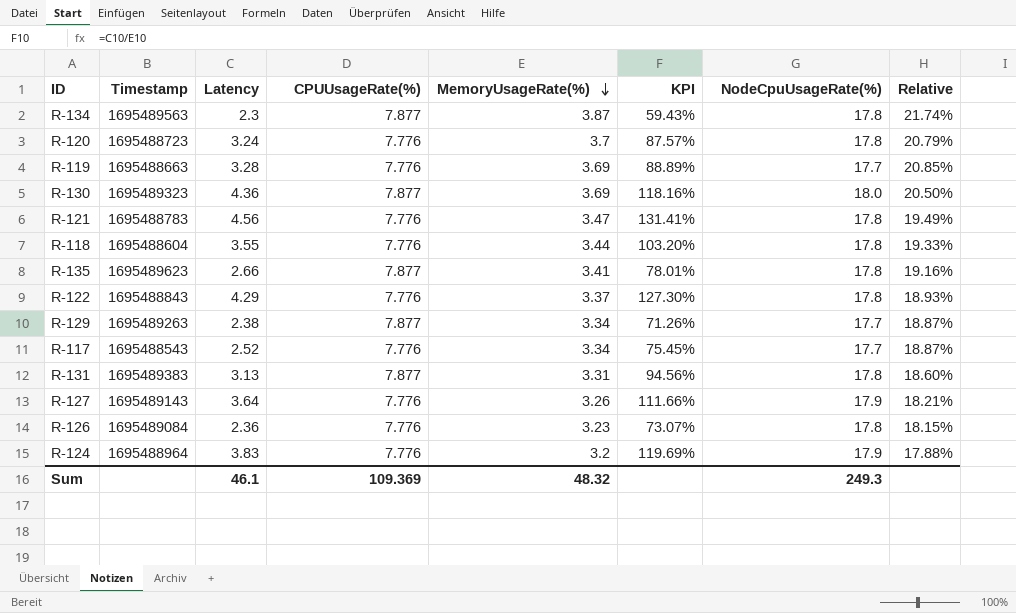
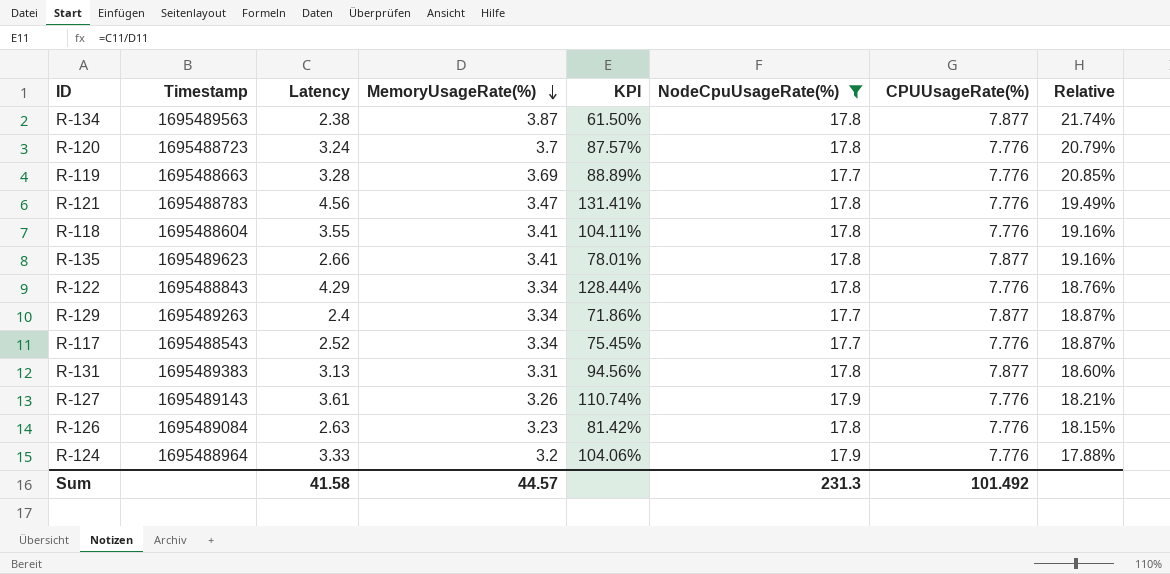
filter: none -> NodeCpuUsageRate(%) != 18.0
column CPUUsageRate(%) | position: 4 -> 7
R-134 | Latency: 2.3 -> 2.38
R-134 | KPI: 59.43% -> 61.50%
R-118 | MemoryUsageRate(%): 3.44 -> 3.41
R-118 | KPI: 103.20% -> 104.11%
R-118 | Relative: 19.33% -> 19.16%
R-122 | MemoryUsageRate(%): 3.37 -> 3.34
R-122 | KPI: 127.30% -> 128.44%
R-122 | Relative: 18.93% -> 18.76%
R-129 | Latency: 2.38 -> 2.4
R-129 | KPI: 71.26% -> 71.86%
R-127 | Latency: 3.64 -> 3.61
R-127 | KPI: 111.66% -> 110.74%
R-126 | Latency: 2.36 -> 2.63
R-126 | KPI: 73.07% -> 81.42%
R-124 | Latency: 3.83 -> 3.33
R-124 | KPI: 119.69% -> 104.06%
Sum | Latency: 46.1 -> 41.58
Sum | MemoryUsageRate(%): 48.32 -> 44.57
Sum | NodeCpuUsageRate(%): 249.3 -> 231.3
Sum | CPUUsageRate(%): 109.369 -> 101.492

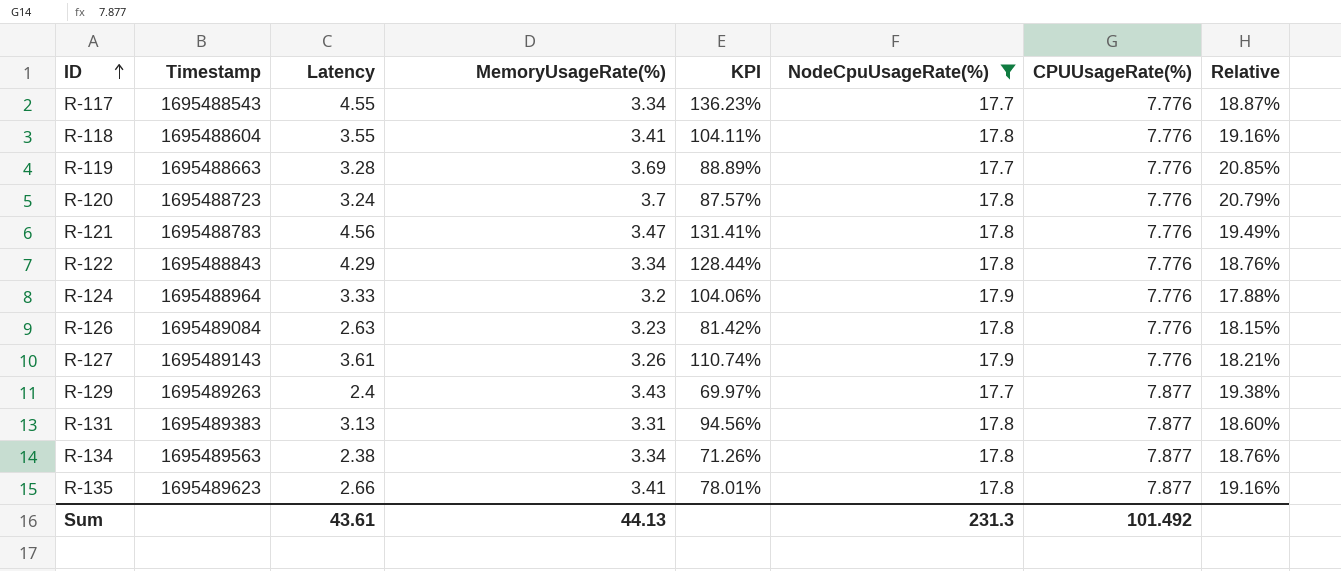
row order: MemoryUsageRate(%) descending -> ID ascending
R-117 | Latency: 2.52 -> 4.55
R-117 | KPI: 75.45% -> 136.23%
R-129 | MemoryUsageRate(%): 3.34 -> 3.43
R-129 | KPI: 71.86% -> 69.97%
R-129 | Relative: 18.87% -> 19.38%
R-134 | MemoryUsageRate(%): 3.87 -> 3.34
R-134 | KPI: 61.50% -> 71.26%
R-134 | Relative: 21.74% -> 18.76%
Sum | Latency: 41.58 -> 43.61
Sum | MemoryUsageRate(%): 44.57 -> 44.13

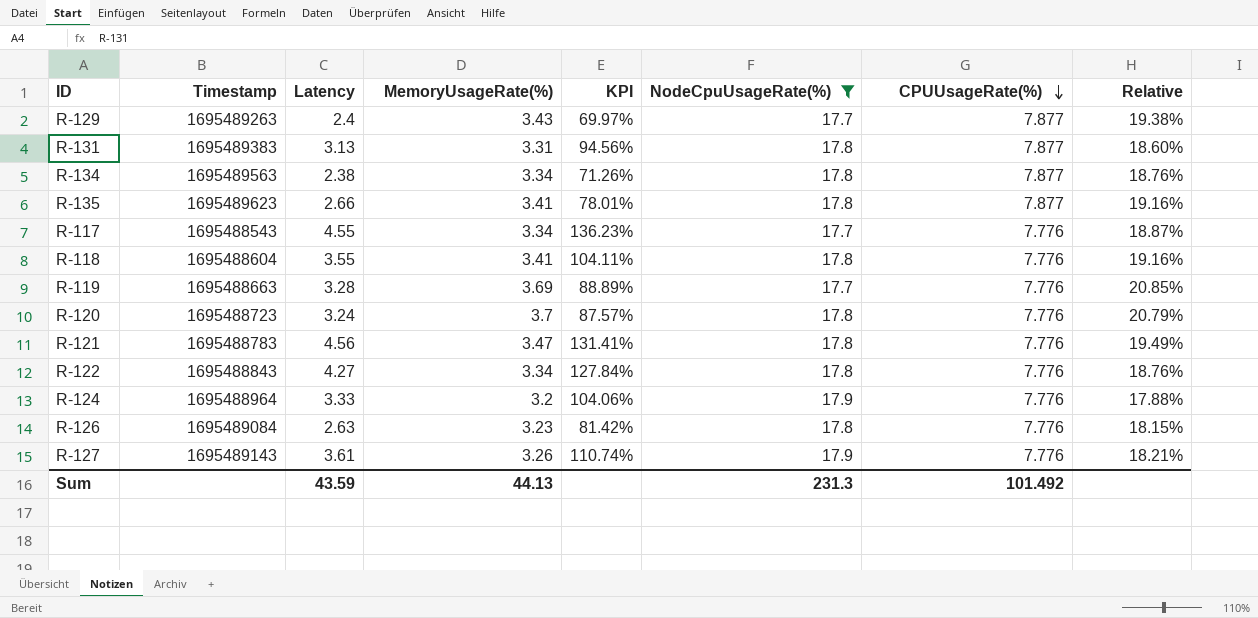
row order: ID ascending -> CPUUsageRate(%) descending
R-122 | Latency: 4.29 -> 4.27
R-122 | KPI: 128.44% -> 127.84%
Sum | Latency: 43.61 -> 43.59

